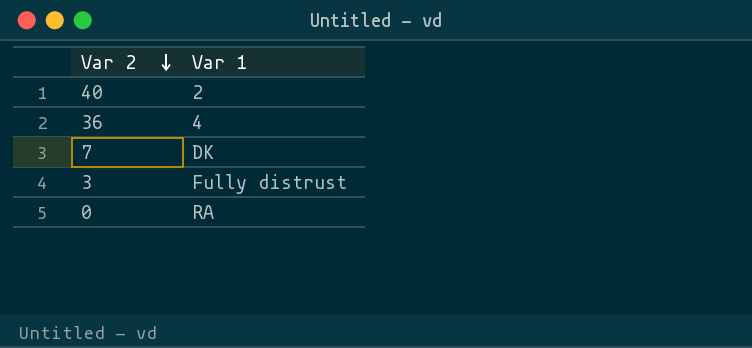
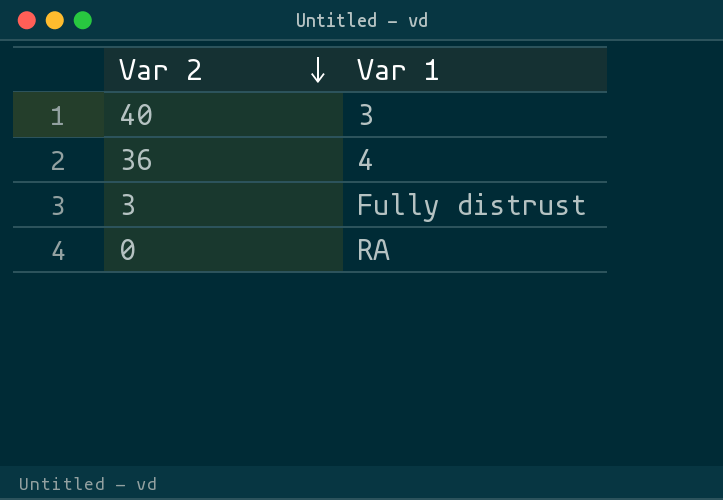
row 7: DK -> none
40 | Var 1: 2 -> 3

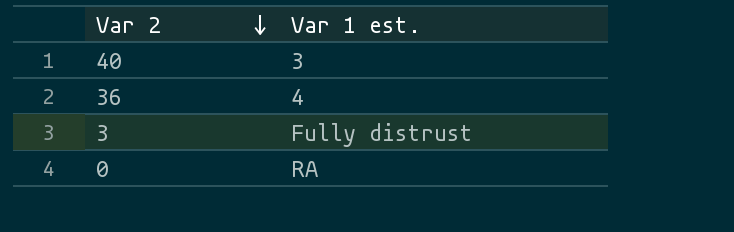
column name: Var 1 -> Var 1 est.

